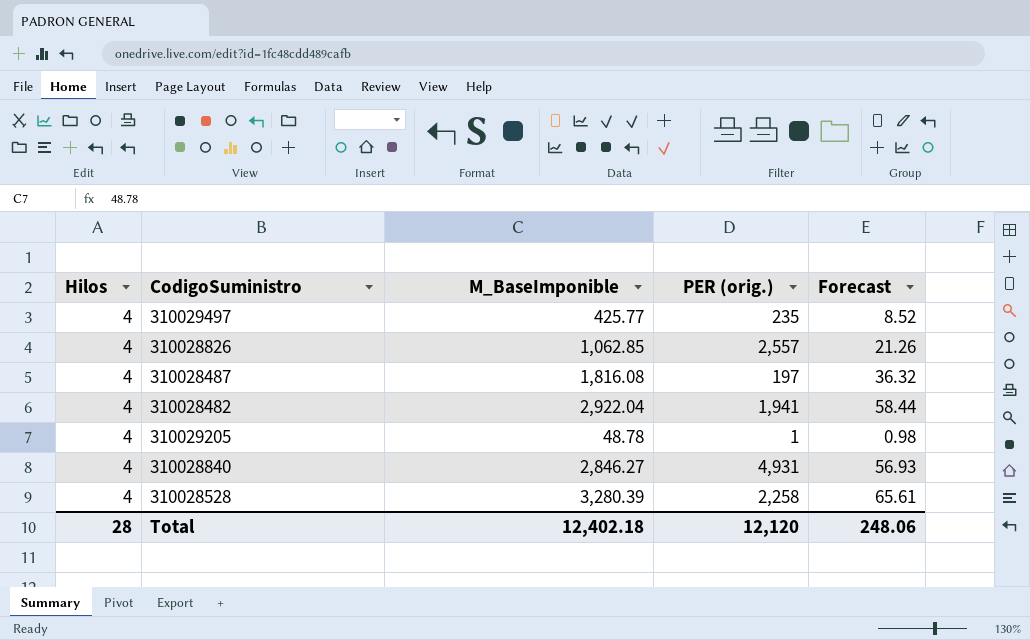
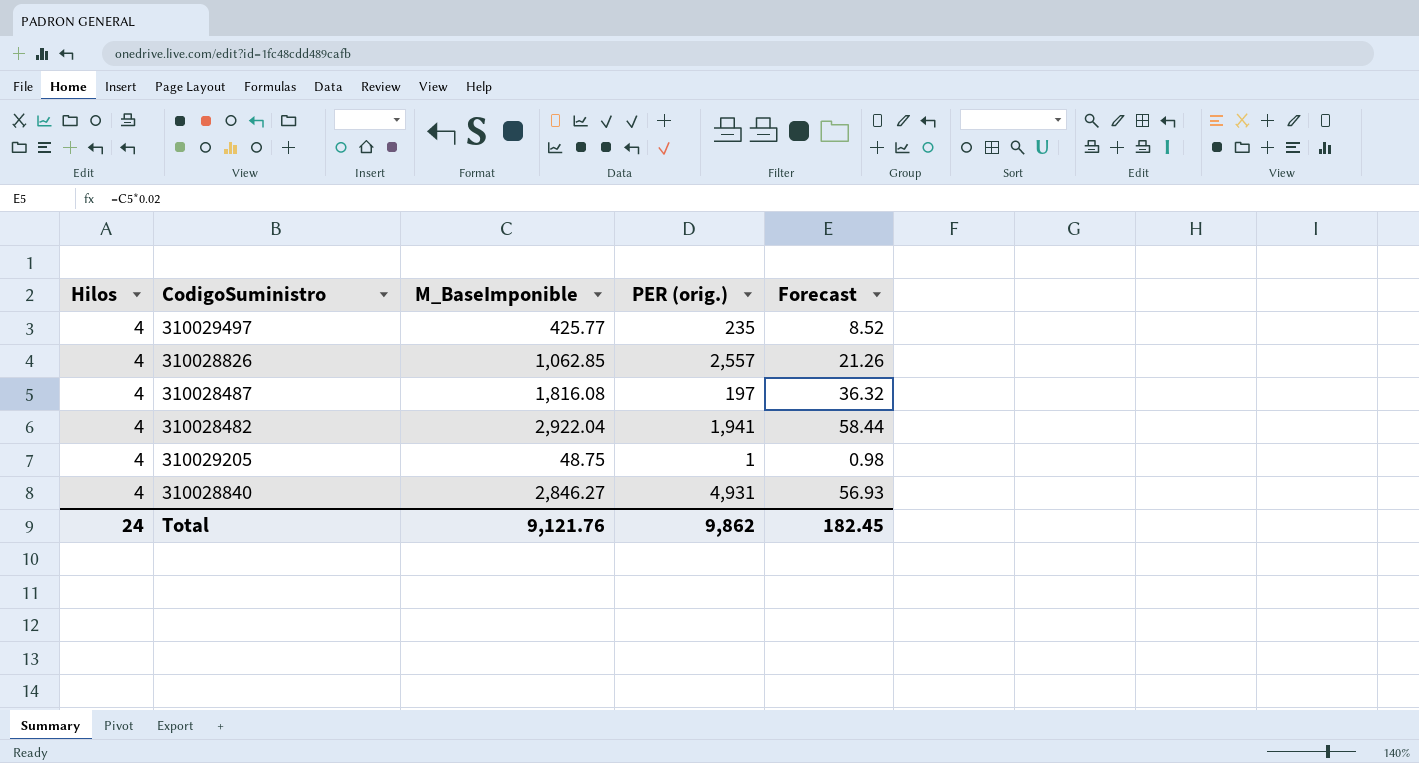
row 310028528: 4 | 3,280.39 | 2,258 | 65.61 -> none
310029205 | M_BaseImponible: 48.78 -> 48.75
Total | Hilos: 28 -> 24
Total | M_BaseImponible: 12,402.18 -> 9,121.76
Total | PER (orig.): 12,120 -> 9,862
Total | Forecast: 248.06 -> 182.45

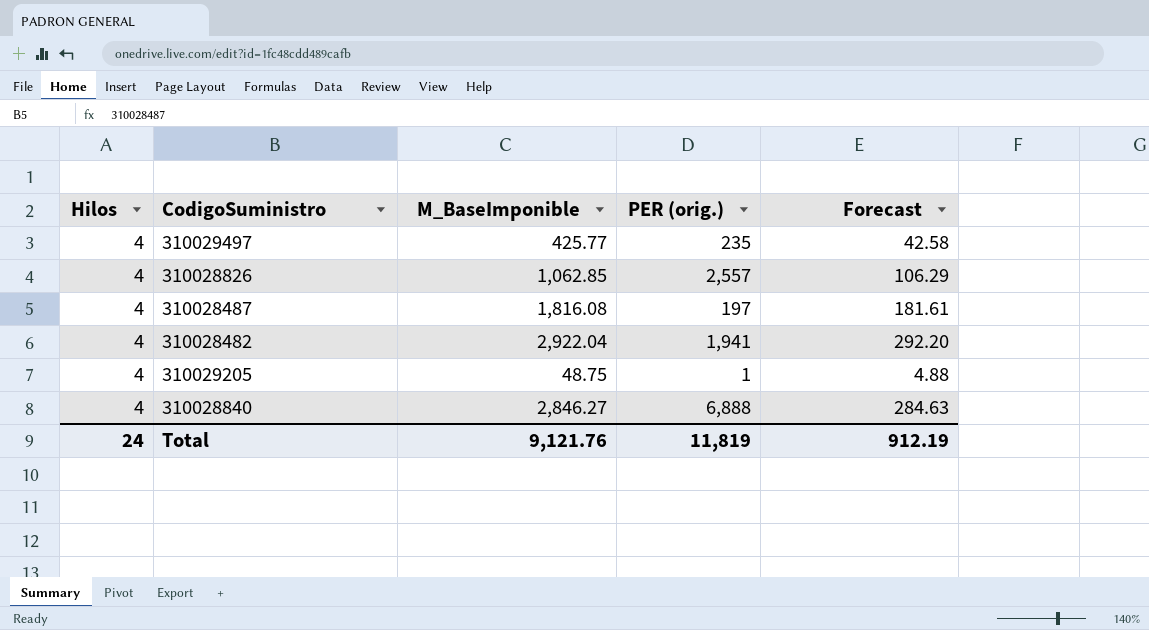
column Forecast | formula: [M_BaseImponible] * 0.02 -> [M_BaseImponible] * 0.1
310028840 | PER (orig.): 4,931 -> 6,888
Total | PER (orig.): 9,862 -> 11,819
Total | Forecast: 182.45 -> 912.19

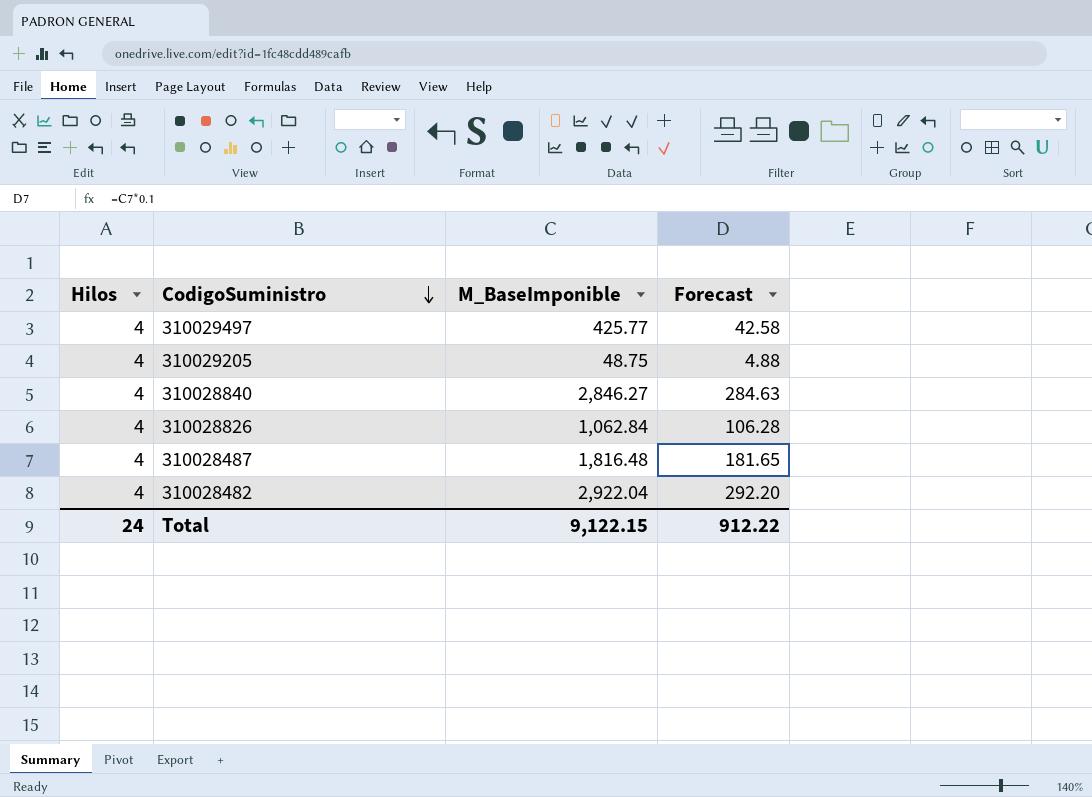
row order: none -> CodigoSuministro descending
column PER (orig.) | position: 4 -> none
310028826 | M_BaseImponible: 1,062.85 -> 1,062.84
310028826 | Forecast: 106.29 -> 106.28
310028487 | M_BaseImponible: 1,816.08 -> 1,816.48
310028487 | Forecast: 181.61 -> 181.65
Total | M_BaseImponible: 9,121.76 -> 9,122.15
Total | Forecast: 912.19 -> 912.22

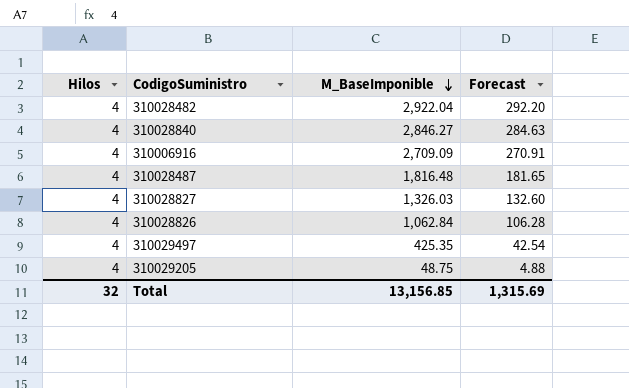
row order: CodigoSuministro descending -> M_BaseImponible descending
row 310006916: none -> 4 | 2,709.09 | 270.91
row 310028827: none -> 4 | 1,326.03 | 132.60
310029497 | M_BaseImponible: 425.77 -> 425.35
310029497 | Forecast: 42.58 -> 42.54
Total | Hilos: 24 -> 32
Total | M_BaseImponible: 9,122.15 -> 13,156.85
Total | Forecast: 912.22 -> 1,315.69

